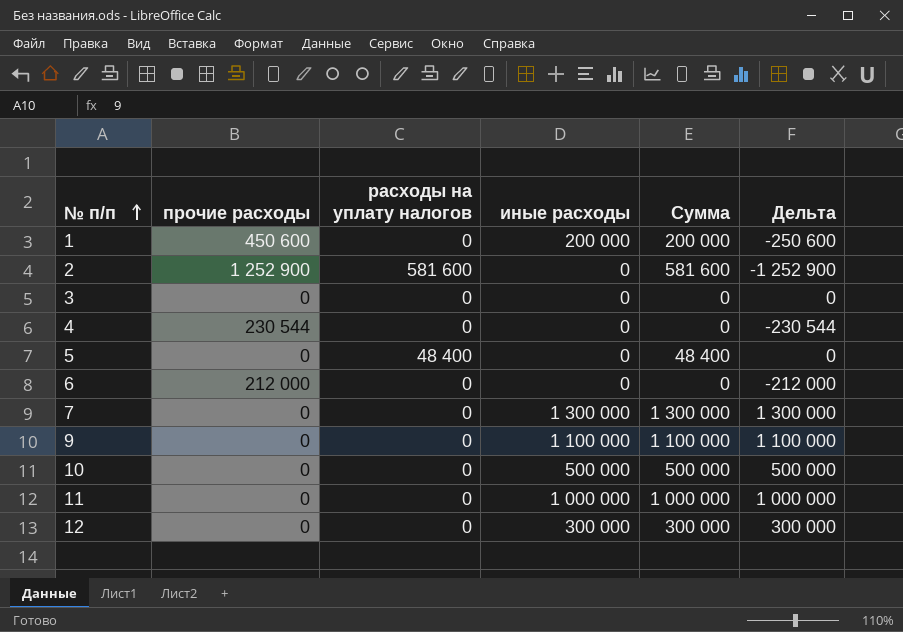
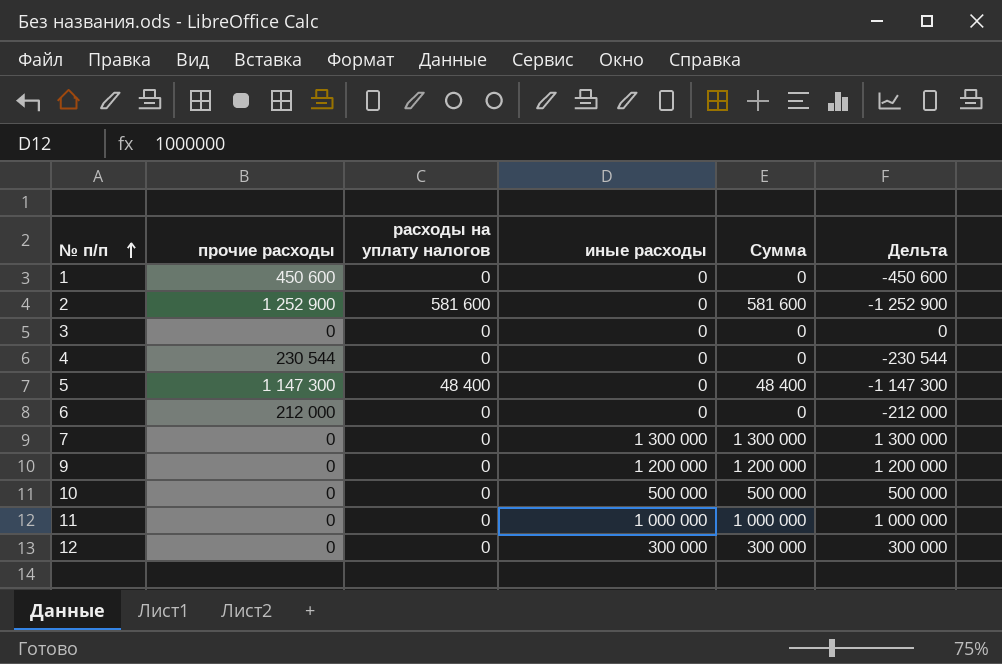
1 | иные расходы: 200 000 -> 0
1 | Сумма: 200 000 -> 0
1 | Дельта: -250 600 -> -450 600
5 | прочие расходы: 0 -> 1 147 300
5 | Дельта: 0 -> -1 147 300
9 | иные расходы: 1 100 000 -> 1 200 000
9 | Сумма: 1 100 000 -> 1 200 000
9 | Дельта: 1 100 000 -> 1 200 000

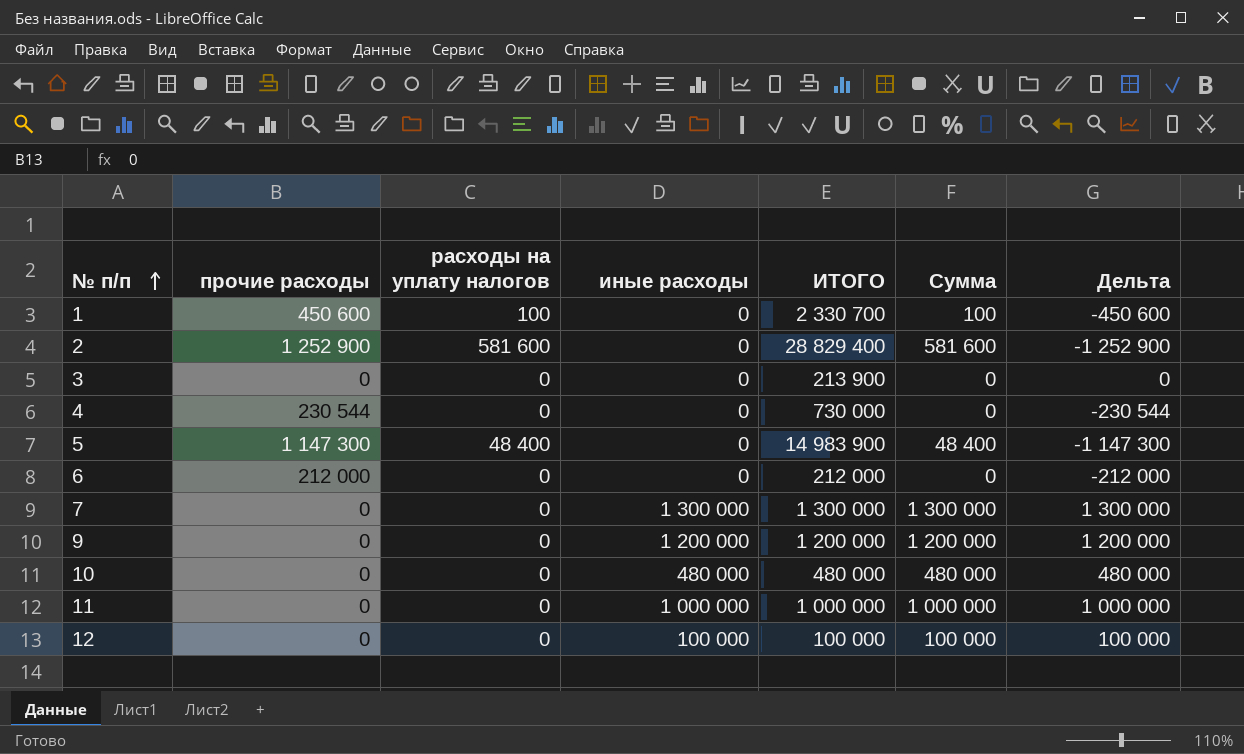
column ИТОГО | position: none -> 5
1 | расходы на уплату налогов: 0 -> 100
1 | Сумма: 0 -> 100
10 | иные расходы: 500 000 -> 480 000
10 | Сумма: 500 000 -> 480 000
10 | Дельта: 500 000 -> 480 000
12 | иные расходы: 300 000 -> 100 000
12 | Сумма: 300 000 -> 100 000
12 | Дельта: 300 000 -> 100 000

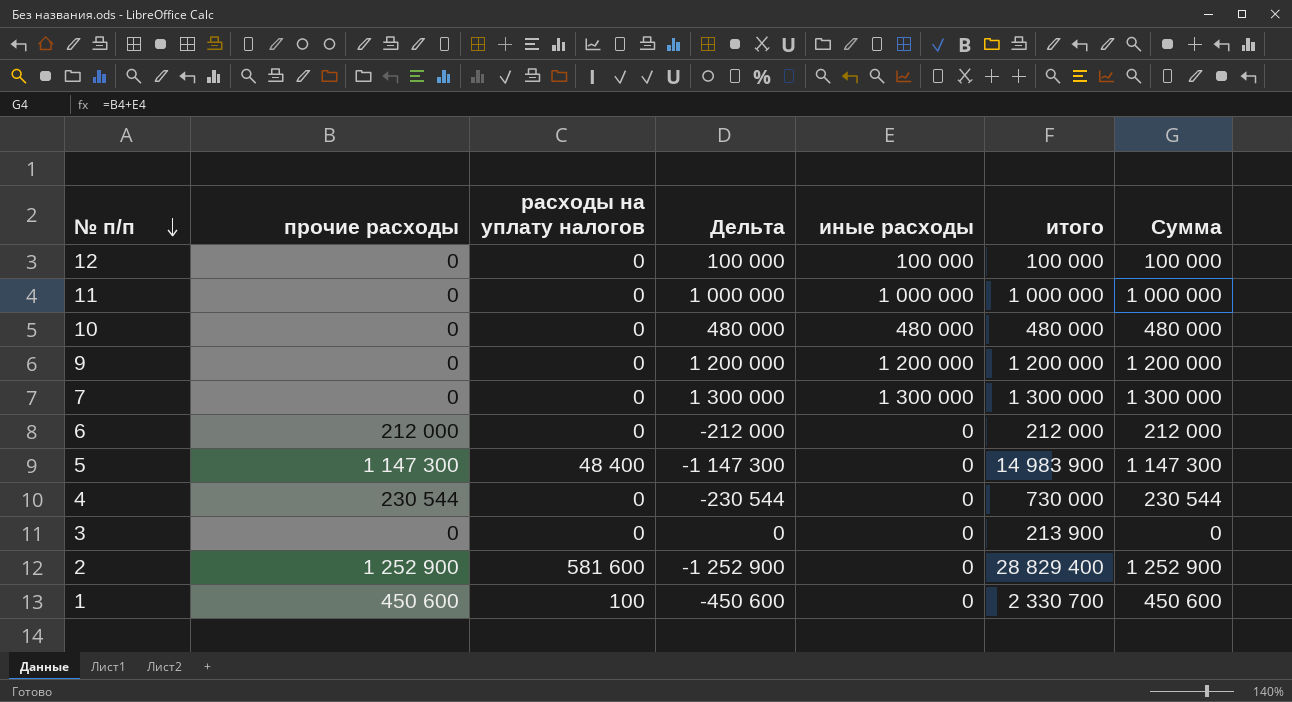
row order: № п/п ascending -> № п/п descending
column Дельта | position: 7 -> 4
column name: ИТОГО -> итого
column Сумма | formula: [расходы на уплату налогов] + [иные расходы] -> [прочие расходы] + [иные расходы]

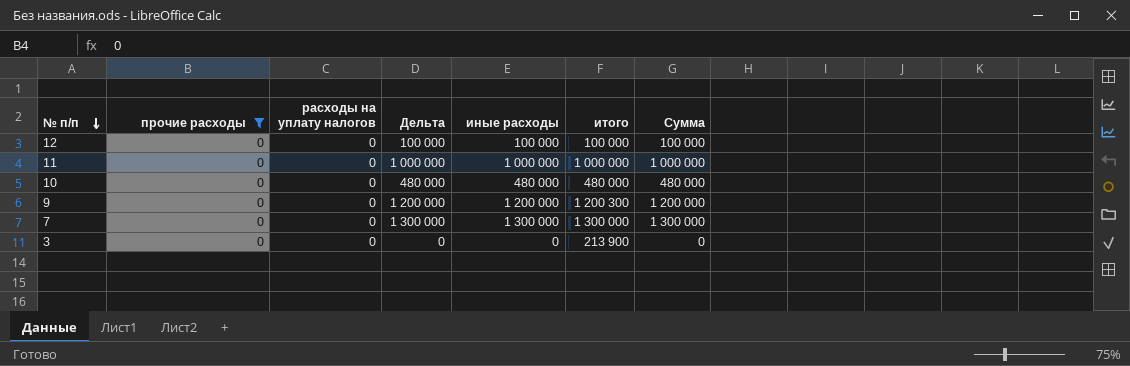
filter: none -> прочие расходы = 0
9 | итого: 1 200 000 -> 1 200 300

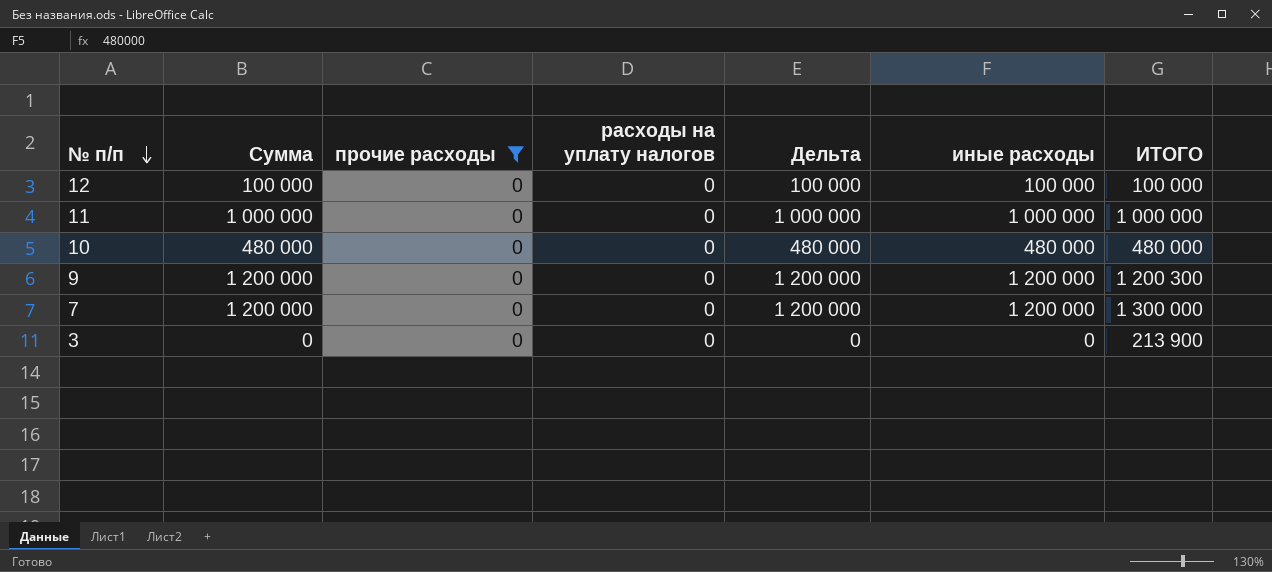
column Сумма | position: 7 -> 2
column name: итого -> ИТОГО
7 | Сумма: 1 300 000 -> 1 200 000
7 | Дельта: 1 300 000 -> 1 200 000
7 | иные расходы: 1 300 000 -> 1 200 000

